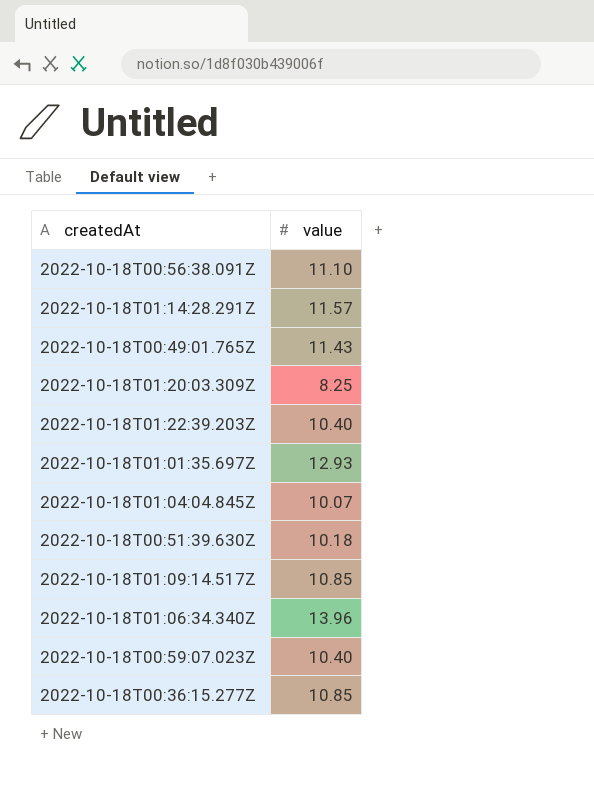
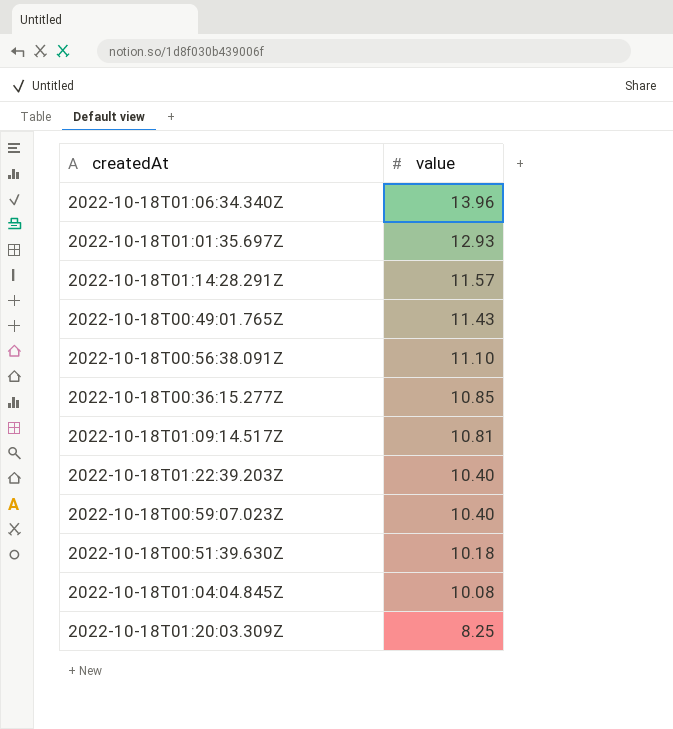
row order: none -> value descending
2022-10-18T01:09:14.517Z | value: 10.85 -> 10.81
2022-10-18T01:04:04.845Z | value: 10.07 -> 10.08

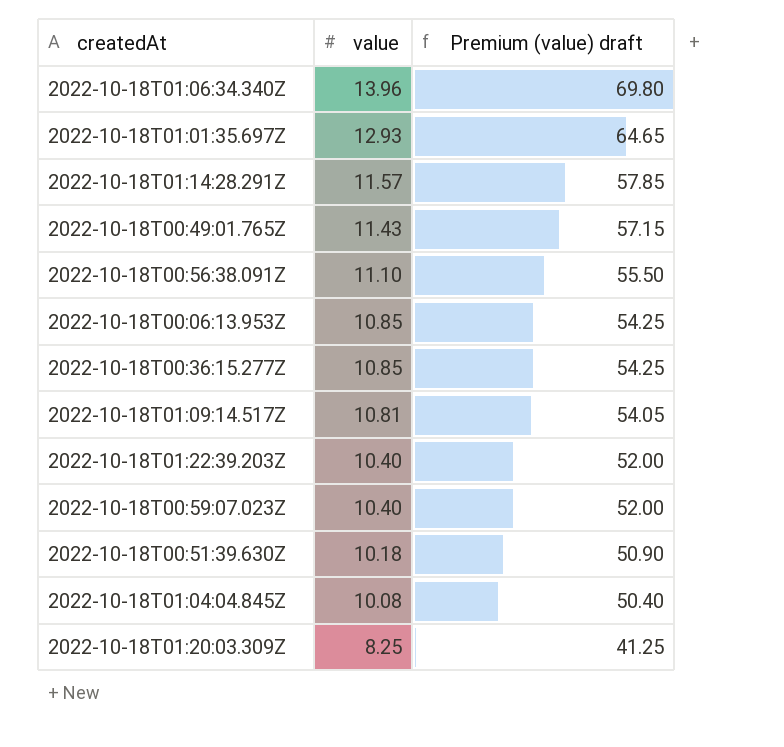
column Premium (value) draft | formula: none -> [value] * 5
row 2022-10-18T00:06:13.953Z: none -> 10.85 | 54.25

